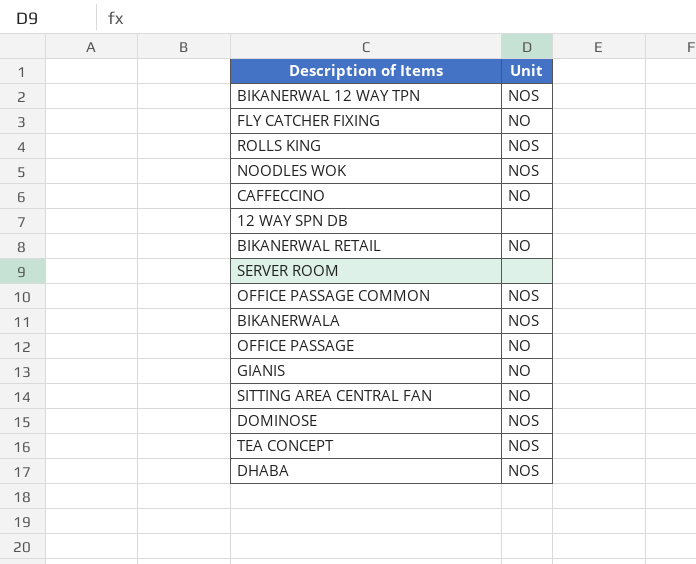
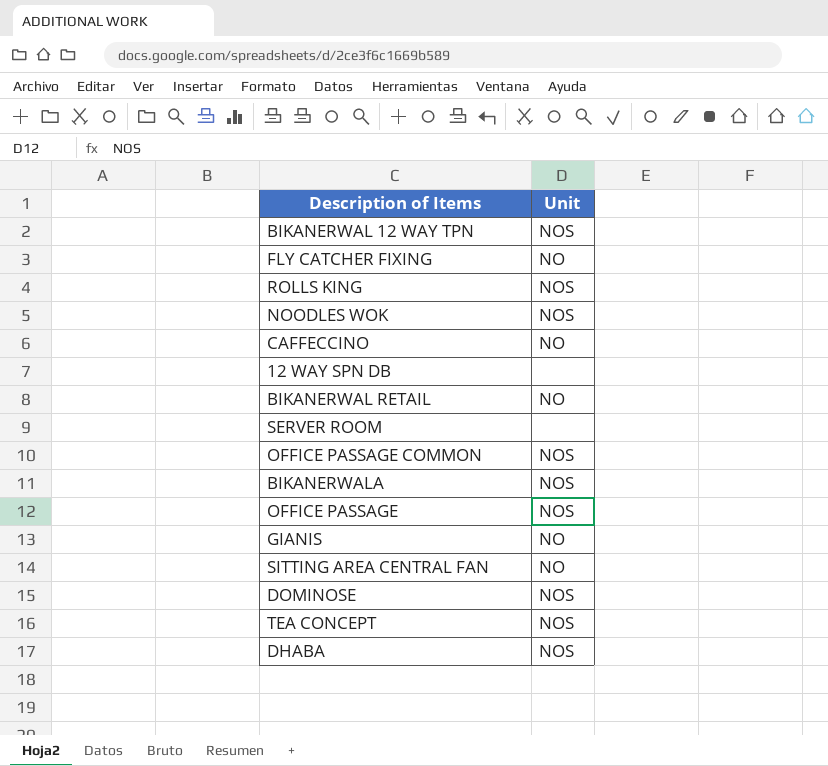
OFFICE PASSAGE | Unit: NO -> NOS

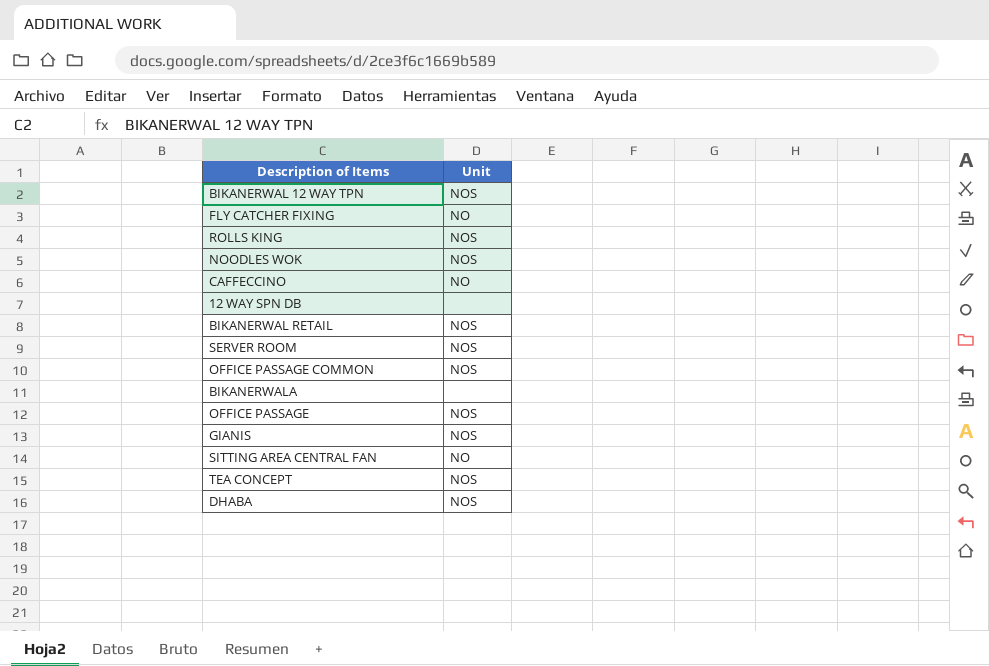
row DOMINOSE: NOS -> none
BIKANERWAL RETAIL | Unit: NO -> NOS
SERVER ROOM | Unit: none -> NOS
BIKANERWALA | Unit: NOS -> none
GIANIS | Unit: NO -> NOS

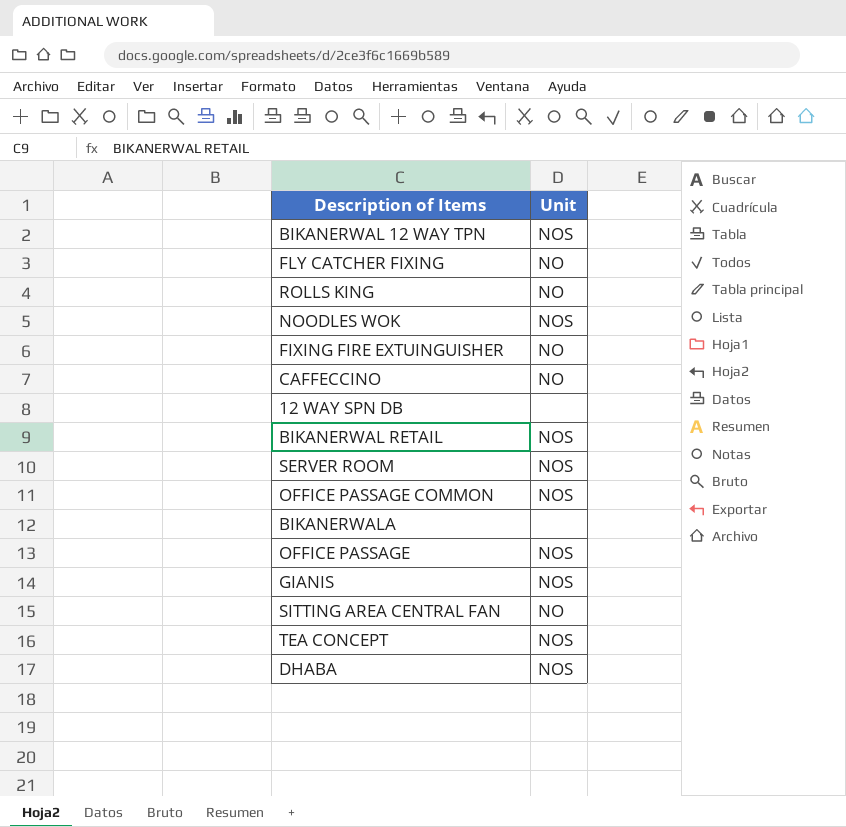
ROLLS KING | Unit: NOS -> NO
row FIXING FIRE EXTUINGUISHER: none -> NO

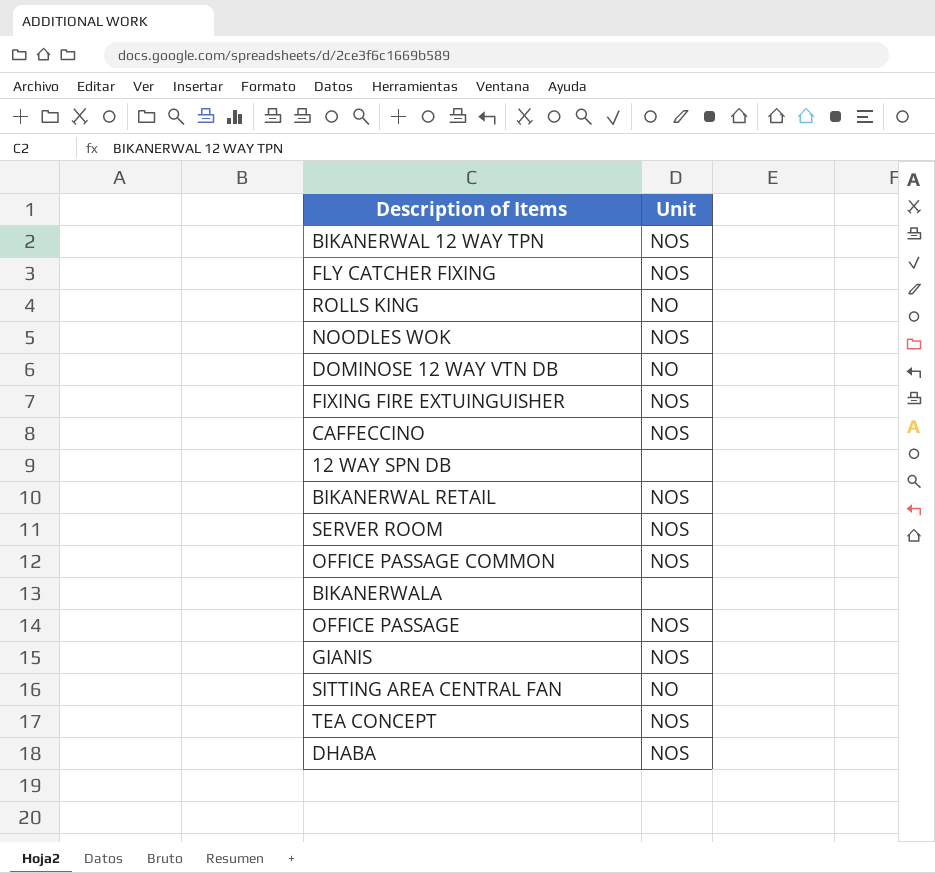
FLY CATCHER FIXING | Unit: NO -> NOS
row DOMINOSE 12 WAY VTN DB: none -> NO
FIXING FIRE EXTUINGUISHER | Unit: NO -> NOS
CAFFECCINO | Unit: NO -> NOS

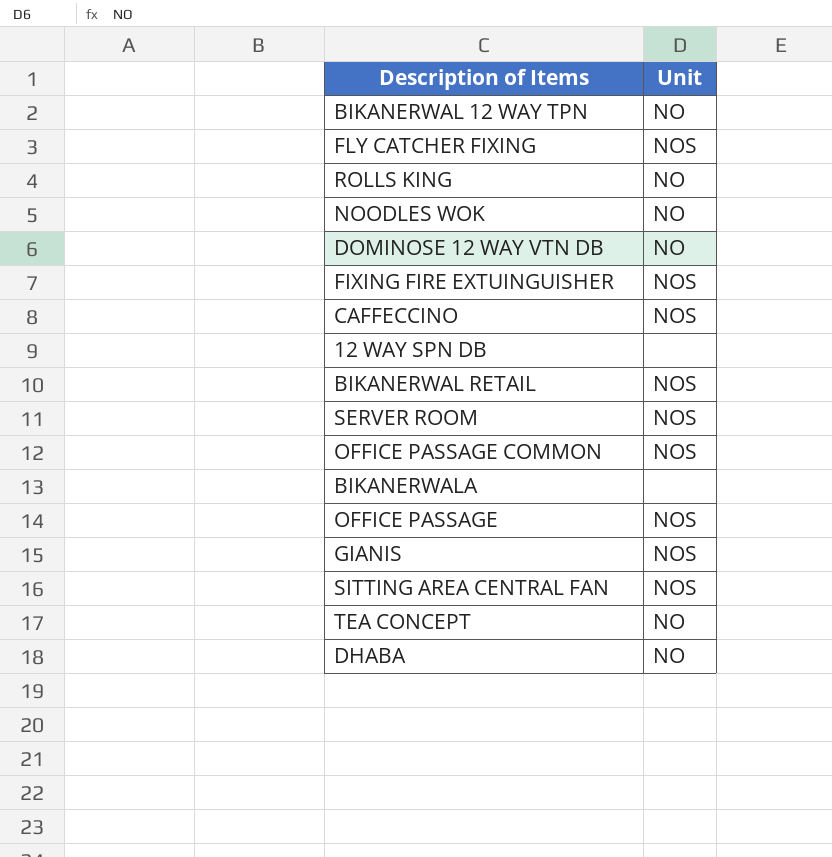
BIKANERWAL 12 WAY TPN | Unit: NOS -> NO
NOODLES WOK | Unit: NOS -> NO
SITTING AREA CENTRAL FAN | Unit: NO -> NOS
TEA CONCEPT | Unit: NOS -> NO
DHABA | Unit: NOS -> NO

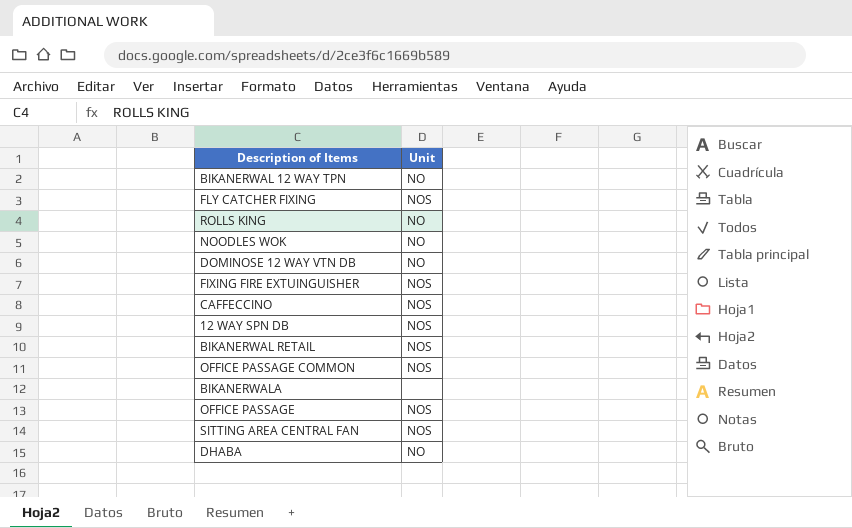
row SERVER ROOM: NOS -> none
row GIANIS: NOS -> none
row TEA CONCEPT: NO -> none
12 WAY SPN DB | Unit: none -> NOS

